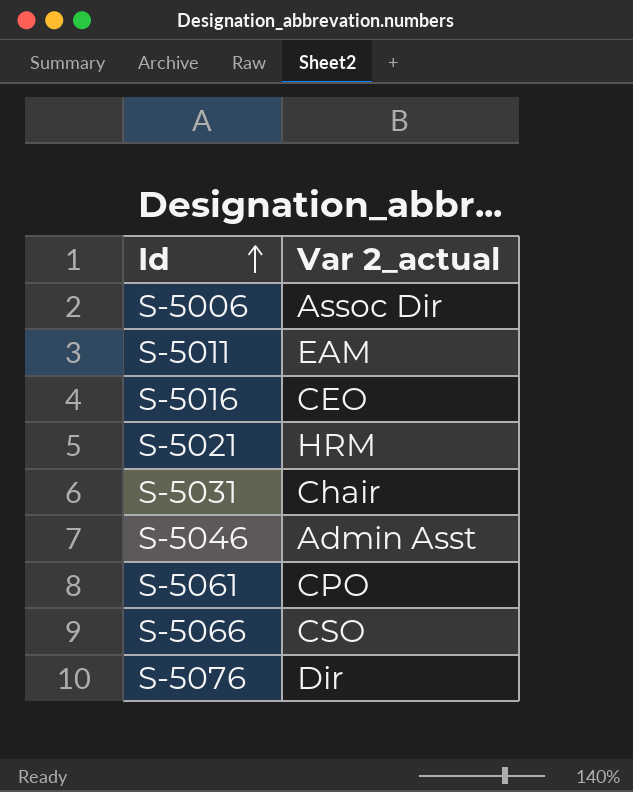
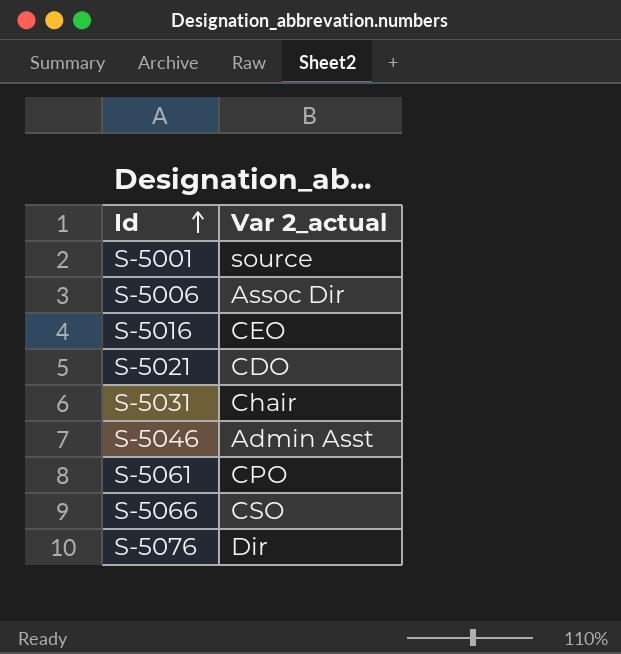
row S-5011: EAM -> none
row S-5001: none -> source
S-5021 | Var 2_actual: HRM -> CDO

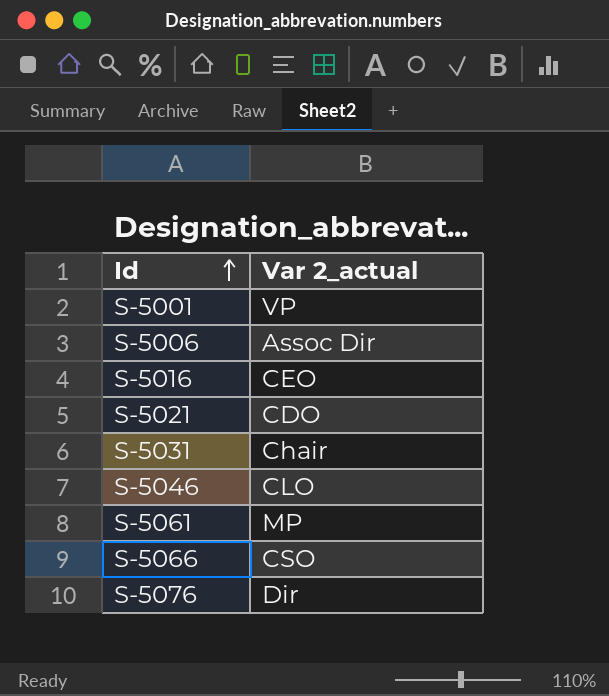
S-5001 | Var 2_actual: source -> VP
S-5046 | Var 2_actual: Admin Asst -> CLO
S-5061 | Var 2_actual: CPO -> MP

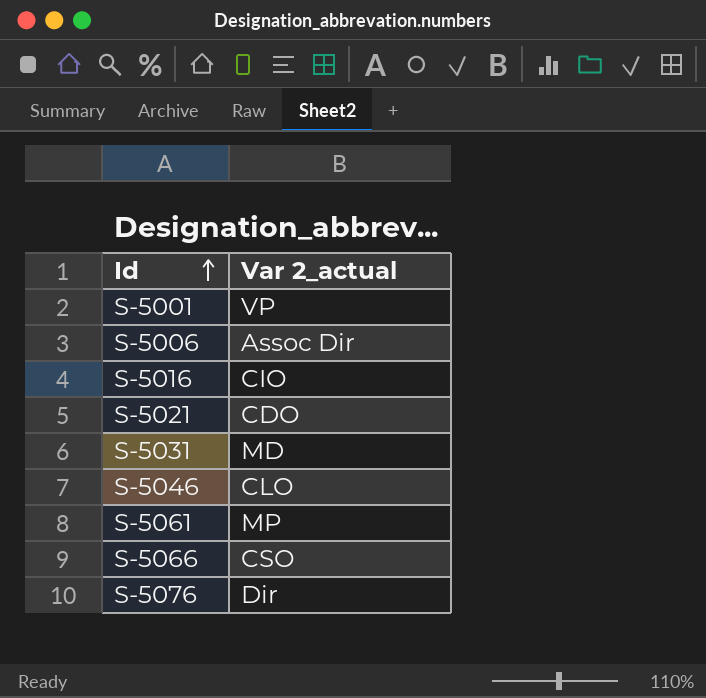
S-5016 | Var 2_actual: CEO -> CIO
S-5031 | Var 2_actual: Chair -> MD

